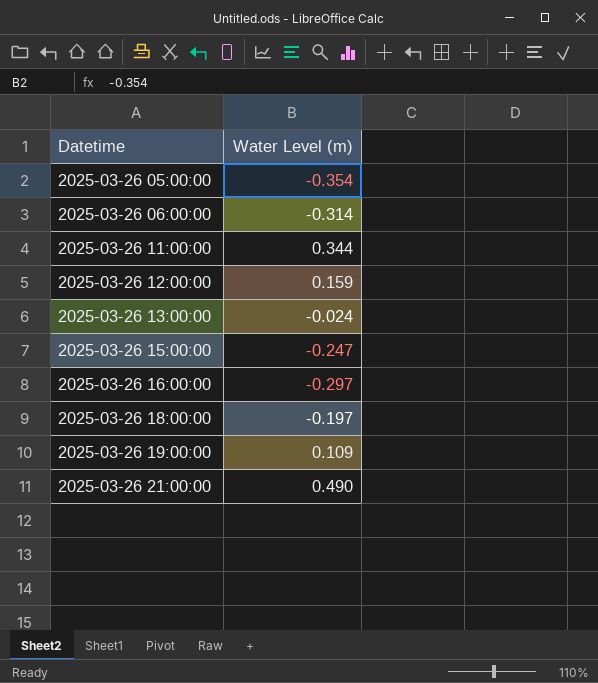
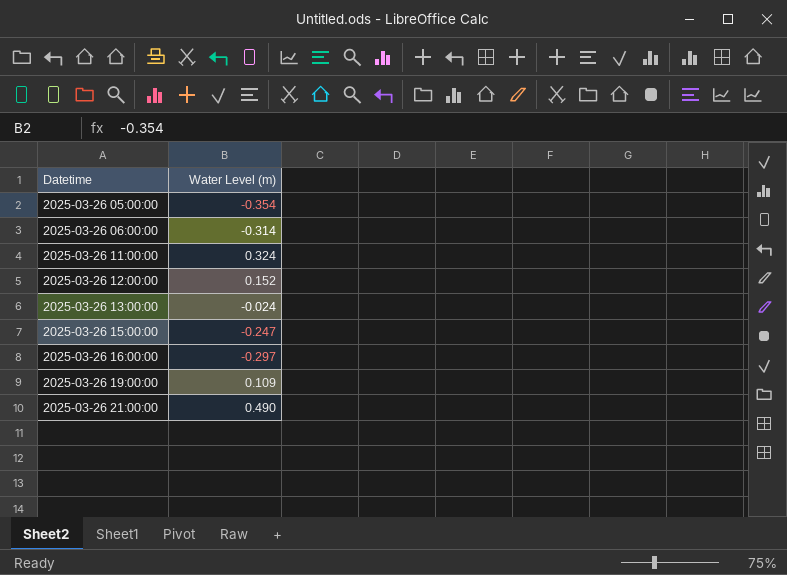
row 2025-03-26 18:00:00: -0.197 -> none
2025-03-26 11:00:00 | Water Level (m): 0.344 -> 0.324
2025-03-26 12:00:00 | Water Level (m): 0.159 -> 0.152

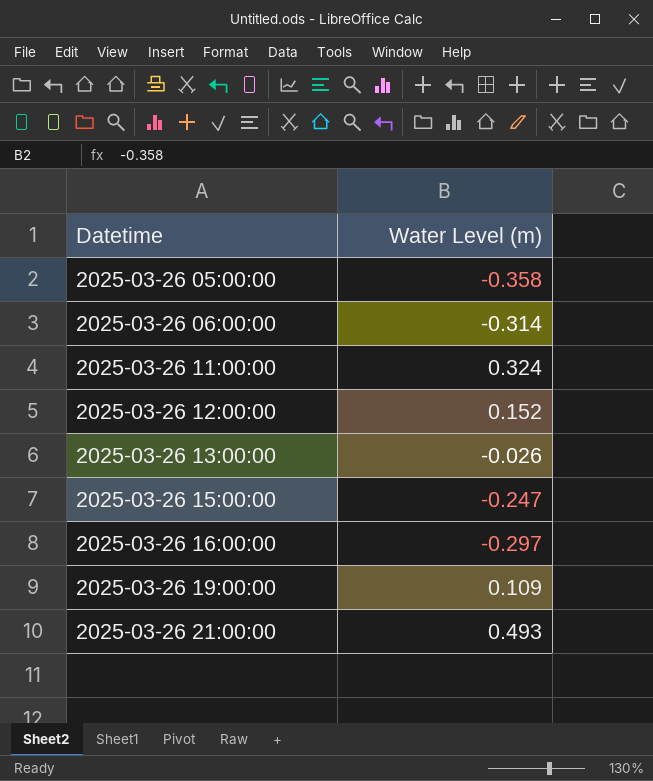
2025-03-26 05:00:00 | Water Level (m): -0.354 -> -0.358
2025-03-26 13:00:00 | Water Level (m): -0.024 -> -0.026
2025-03-26 21:00:00 | Water Level (m): 0.490 -> 0.493

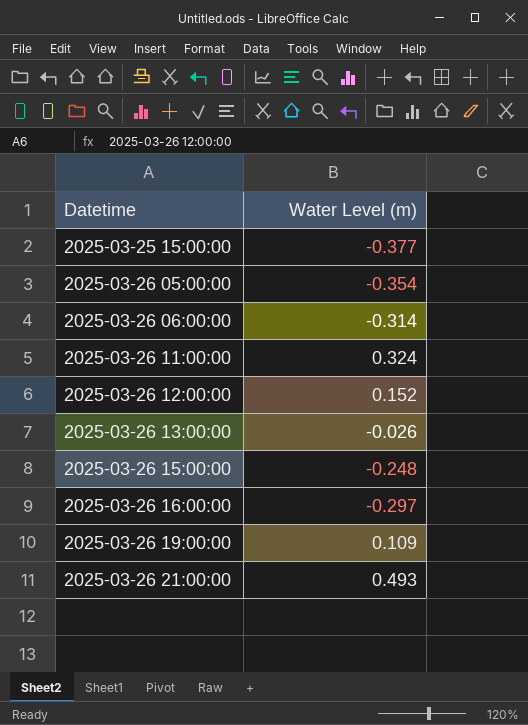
row 2025-03-25 15:00:00: none -> -0.377
2025-03-26 05:00:00 | Water Level (m): -0.358 -> -0.354
2025-03-26 15:00:00 | Water Level (m): -0.247 -> -0.248

